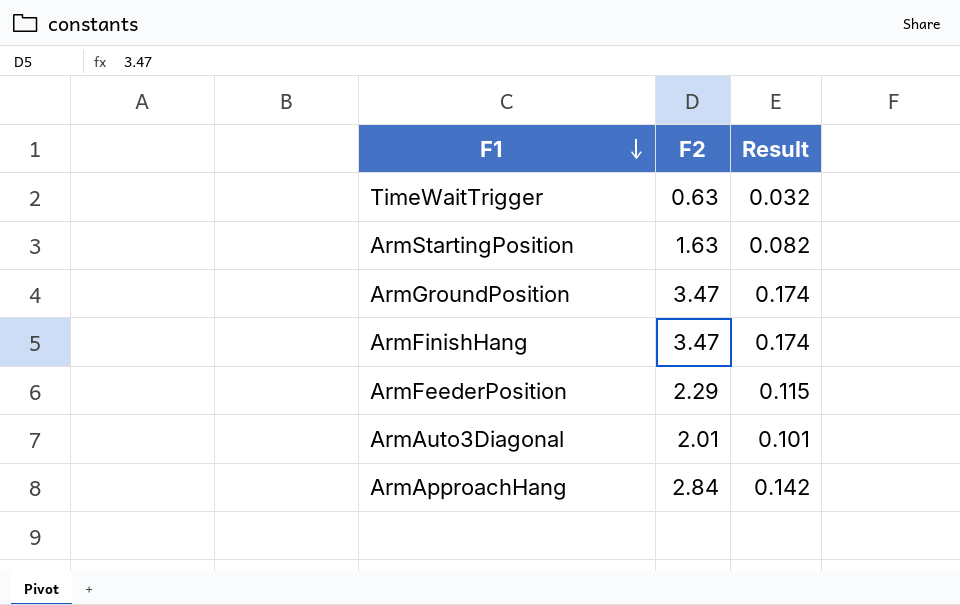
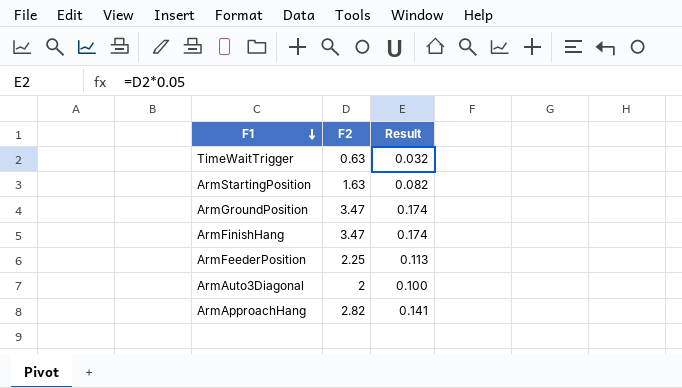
ArmFeederPosition | F2: 2.29 -> 2.25
ArmFeederPosition | Result: 0.115 -> 0.113
ArmAuto3Diagonal | F2: 2.01 -> 2
ArmAuto3Diagonal | Result: 0.101 -> 0.100
ArmApproachHang | F2: 2.84 -> 2.82
ArmApproachHang | Result: 0.142 -> 0.141

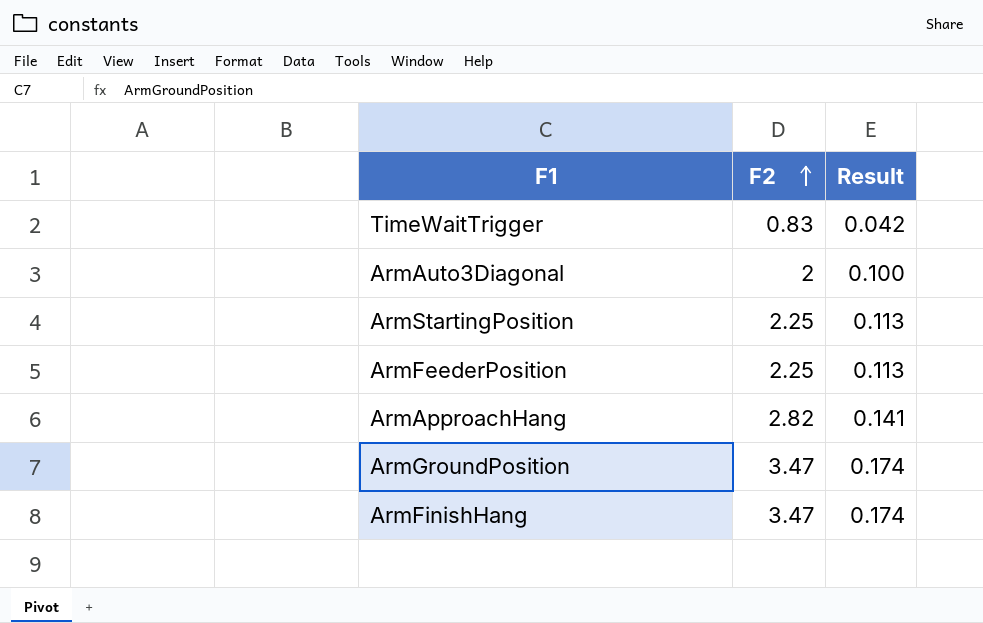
row order: F1 descending -> F2 ascending
TimeWaitTrigger | F2: 0.63 -> 0.83
TimeWaitTrigger | Result: 0.032 -> 0.042
ArmStartingPosition | F2: 1.63 -> 2.25
ArmStartingPosition | Result: 0.082 -> 0.113

